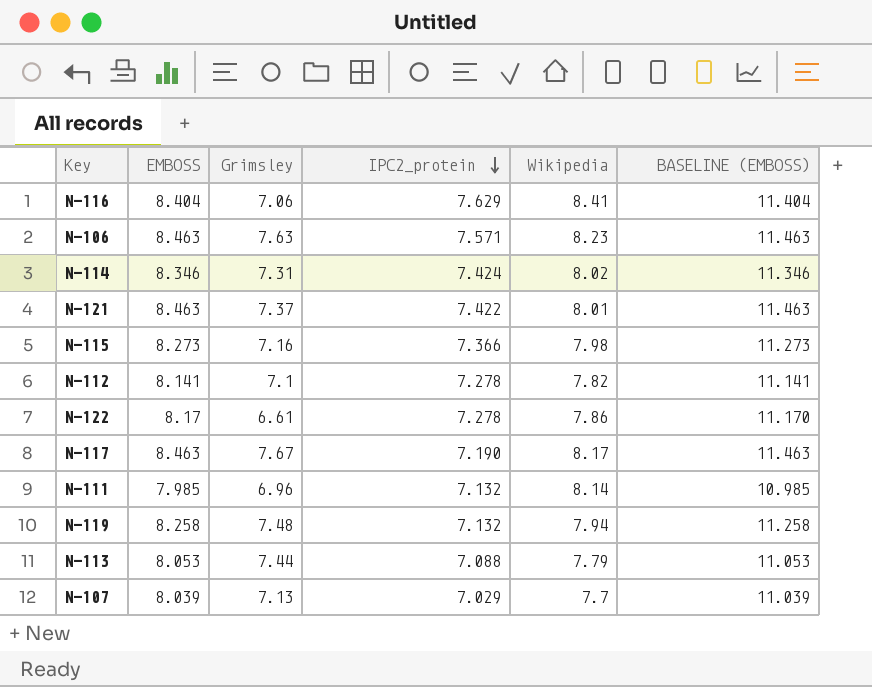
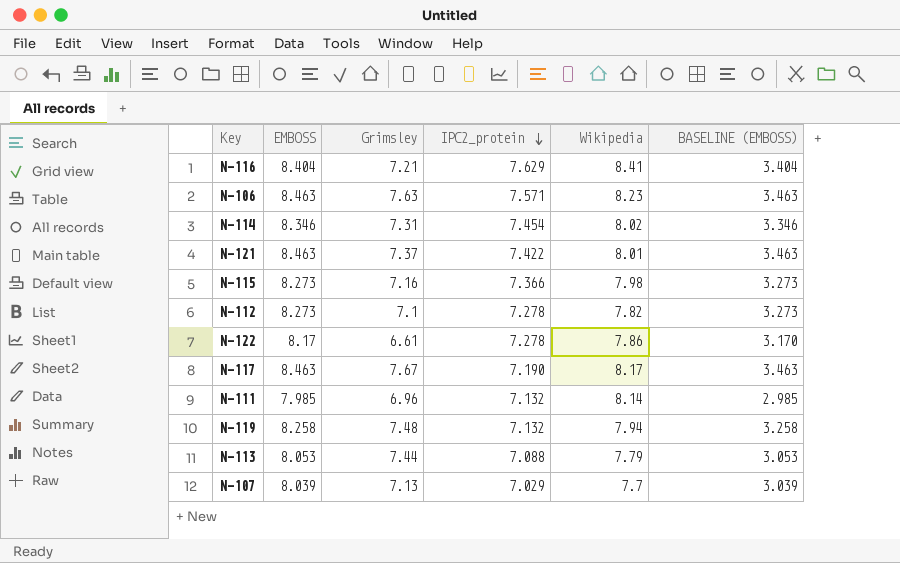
column BASELINE (EMBOSS) | formula: [EMBOSS] + 3 -> [EMBOSS] - 5
N-116 | Grimsley: 7.06 -> 7.21
N-114 | IPC2_protein: 7.424 -> 7.454
N-112 | EMBOSS: 8.141 -> 8.273

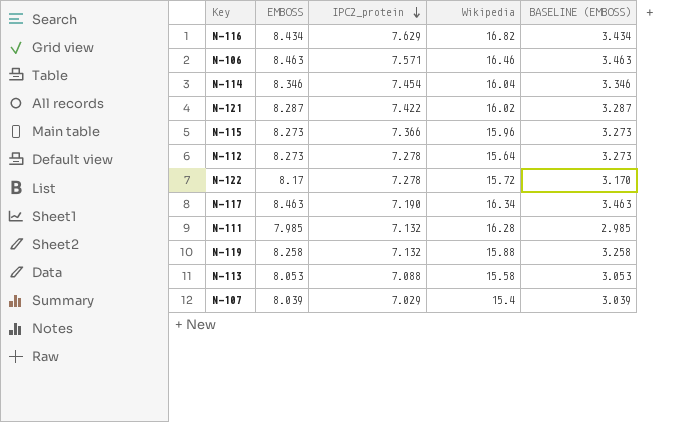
column Grimsley | position: 3 -> none
N-116 | EMBOSS: 8.404 -> 8.434
N-116 | Wikipedia: 8.41 -> 16.82
N-116 | BASELINE (EMBOSS): 3.404 -> 3.434
N-106 | Wikipedia: 8.23 -> 16.46
N-114 | Wikipedia: 8.02 -> 16.04
N-121 | EMBOSS: 8.463 -> 8.287
N-121 | Wikipedia: 8.01 -> 16.02
N-121 | BASELINE (EMBOSS): 3.463 -> 3.287
N-115 | Wikipedia: 7.98 -> 15.96
N-112 | Wikipedia: 7.82 -> 15.64
N-122 | Wikipedia: 7.86 -> 15.72
N-117 | Wikipedia: 8.17 -> 16.34
N-111 | Wikipedia: 8.14 -> 16.28
N-119 | Wikipedia: 7.94 -> 15.88
N-113 | Wikipedia: 7.79 -> 15.58
N-107 | Wikipedia: 7.7 -> 15.4

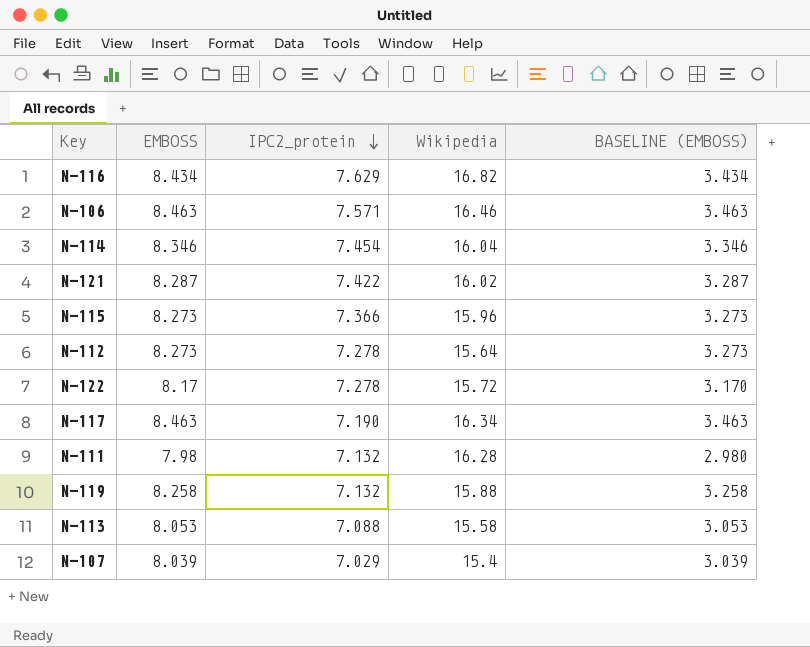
N-111 | EMBOSS: 7.985 -> 7.98
N-111 | BASELINE (EMBOSS): 2.985 -> 2.980

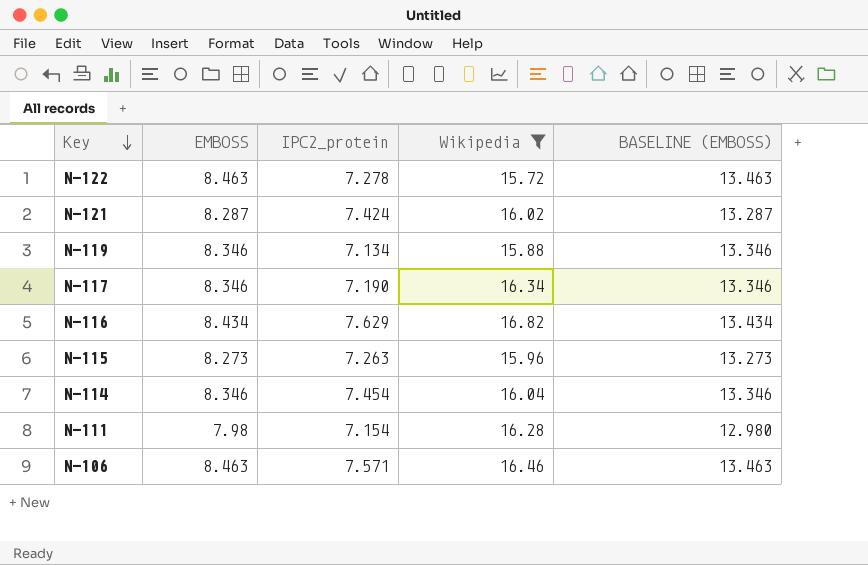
filter: none -> Wikipedia >= 15.72
row order: IPC2_protein descending -> Key descending
column BASELINE (EMBOSS) | formula: [EMBOSS] - 5 -> [EMBOSS] + 5
N-122 | EMBOSS: 8.17 -> 8.463
N-121 | IPC2_protein: 7.422 -> 7.424
N-119 | EMBOSS: 8.258 -> 8.346
N-119 | IPC2_protein: 7.132 -> 7.134
N-117 | EMBOSS: 8.463 -> 8.346
N-115 | IPC2_protein: 7.366 -> 7.263
N-111 | IPC2_protein: 7.132 -> 7.154

